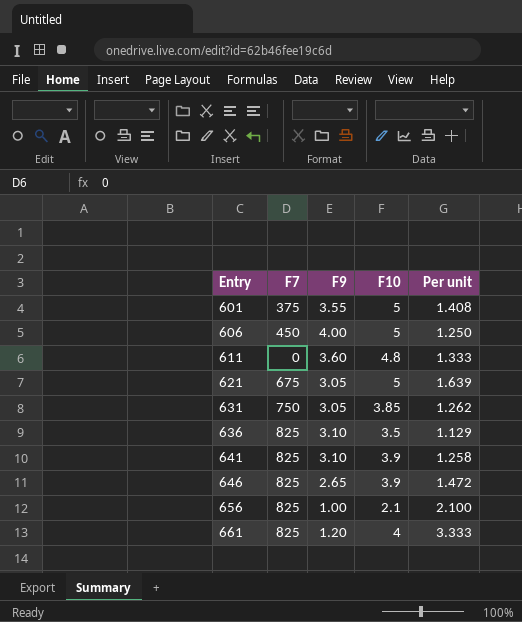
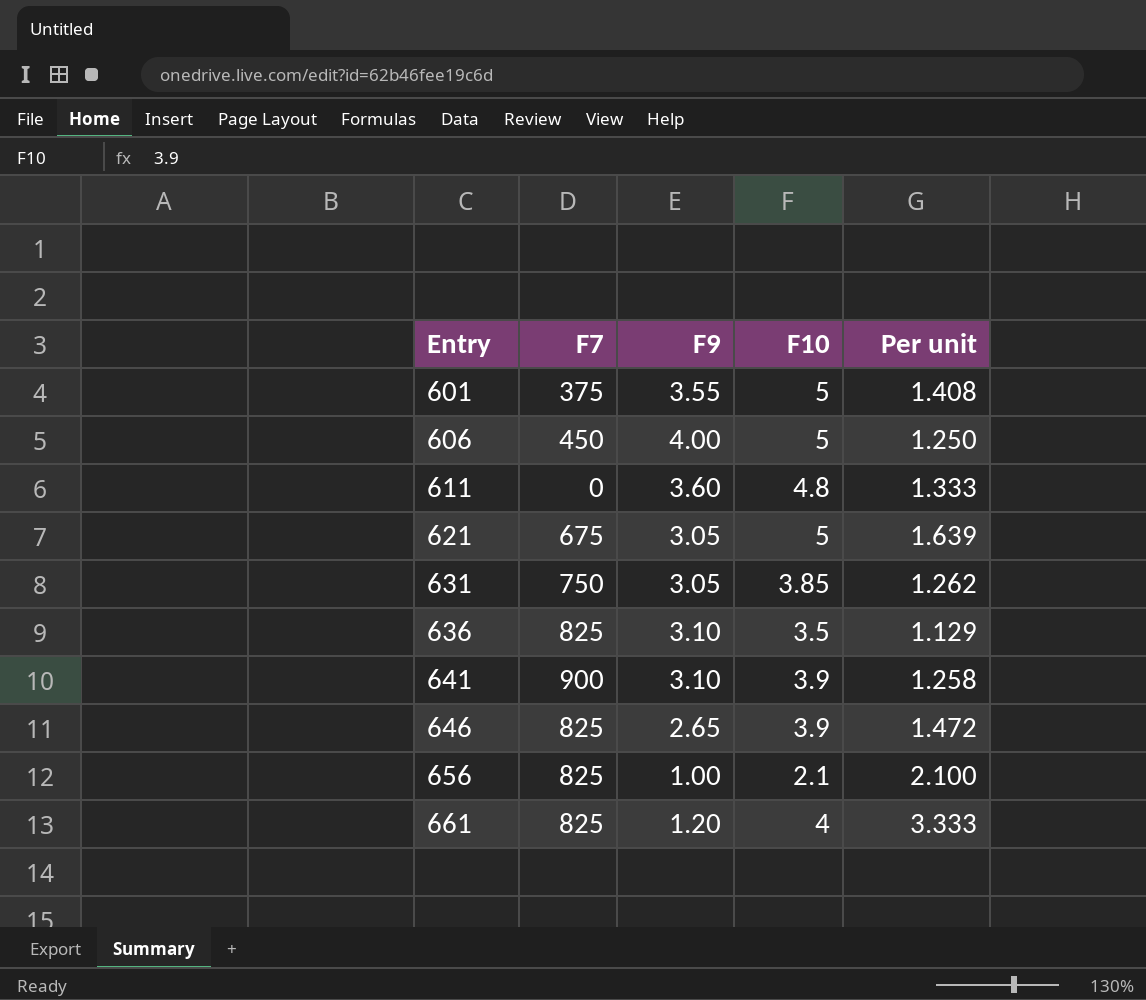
641 | F7: 825 -> 900

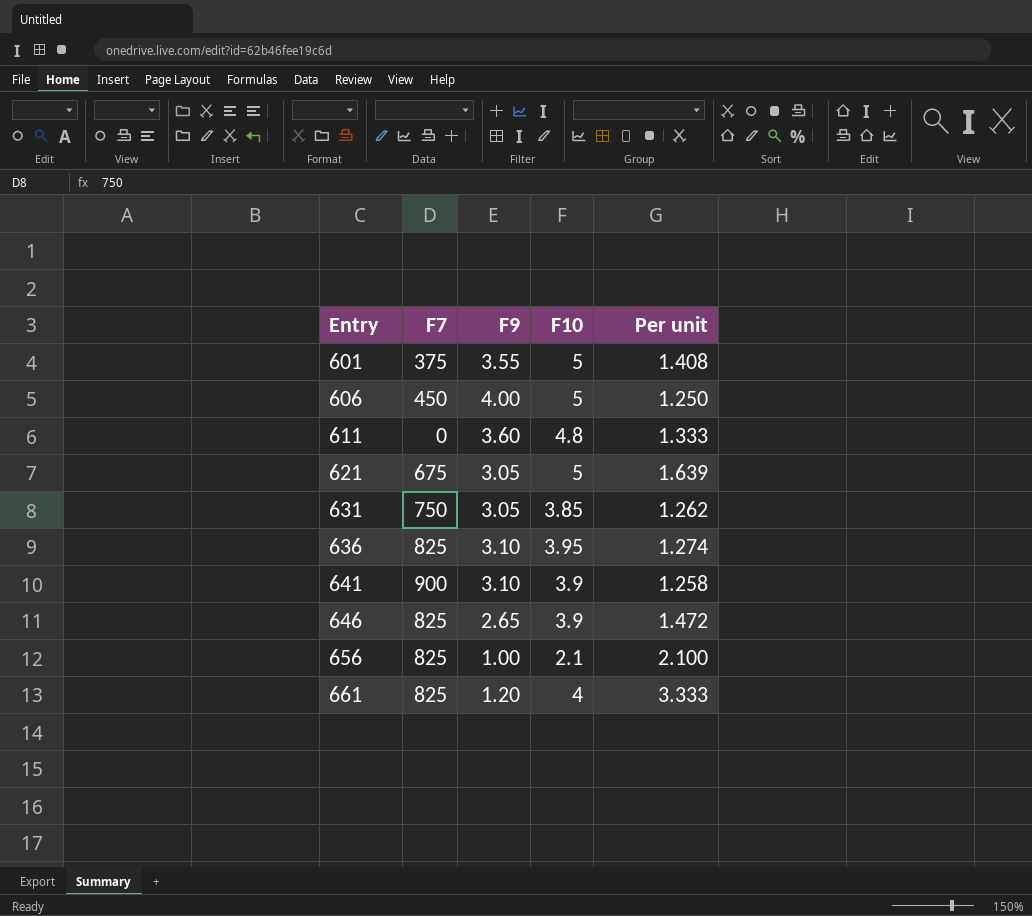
636 | F10: 3.5 -> 3.95
636 | Per unit: 1.129 -> 1.274

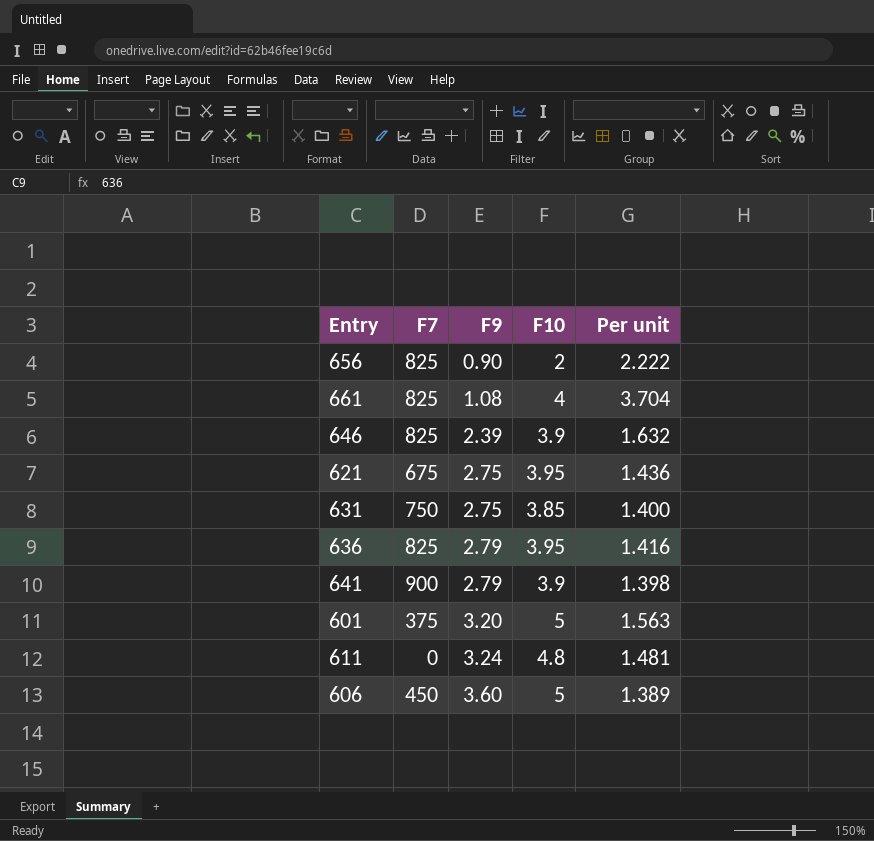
row order: Entry ascending -> F9 ascending
656 | F9: 1.00 -> 0.90
656 | F10: 2.1 -> 2
656 | Per unit: 2.100 -> 2.222
661 | F9: 1.20 -> 1.08
661 | Per unit: 3.333 -> 3.704
646 | F9: 2.65 -> 2.39
646 | Per unit: 1.472 -> 1.632
621 | F9: 3.05 -> 2.75
621 | F10: 5 -> 3.95
621 | Per unit: 1.639 -> 1.436
631 | F9: 3.05 -> 2.75
631 | Per unit: 1.262 -> 1.400
636 | F9: 3.10 -> 2.79
636 | Per unit: 1.274 -> 1.416
641 | F9: 3.10 -> 2.79
641 | Per unit: 1.258 -> 1.398
601 | F9: 3.55 -> 3.20
601 | Per unit: 1.408 -> 1.563
611 | F9: 3.60 -> 3.24
611 | Per unit: 1.333 -> 1.481
606 | F9: 4.00 -> 3.60
606 | Per unit: 1.250 -> 1.389

